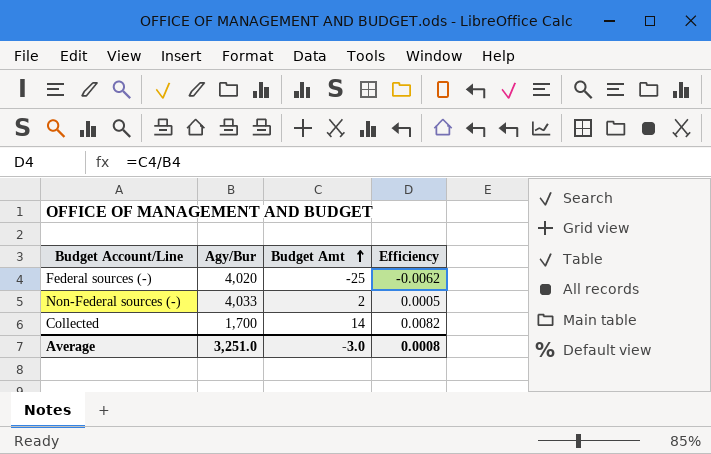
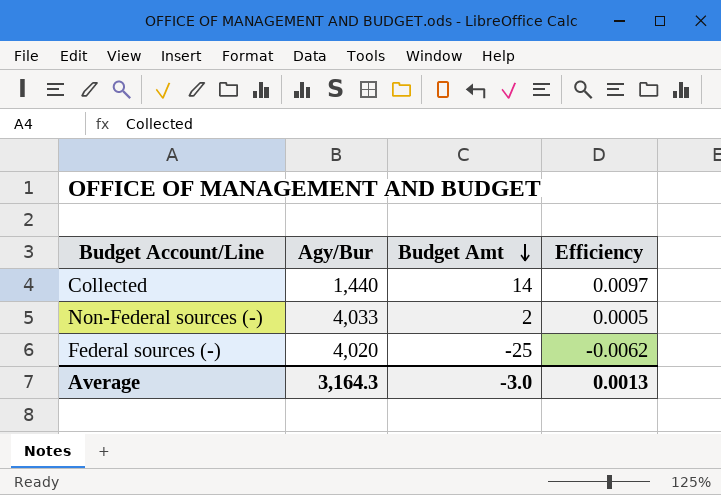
row order: Budget Amt ascending -> Budget Amt descending
Collected | Agy/Bur: 1,700 -> 1,440
Collected | Efficiency: 0.0082 -> 0.0097
Average | Agy/Bur: 3,251.0 -> 3,164.3
Average | Efficiency: 0.0008 -> 0.0013

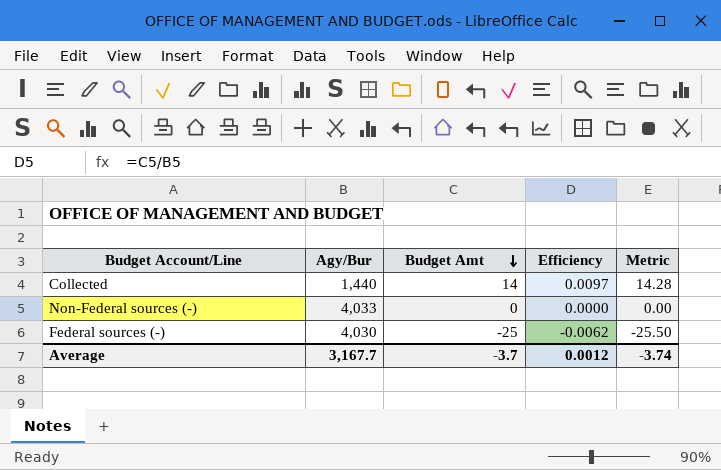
column Metric | formula: none -> [Budget Amt] * 1.02
Non-Federal sources (-) | Budget Amt: 2 -> 0
Non-Federal sources (-) | Efficiency: 0.0005 -> 0.0000
Federal sources (-) | Agy/Bur: 4,020 -> 4,030
Average | Agy/Bur: 3,164.3 -> 3,167.7
Average | Budget Amt: -3.0 -> -3.7
Average | Efficiency: 0.0013 -> 0.0012

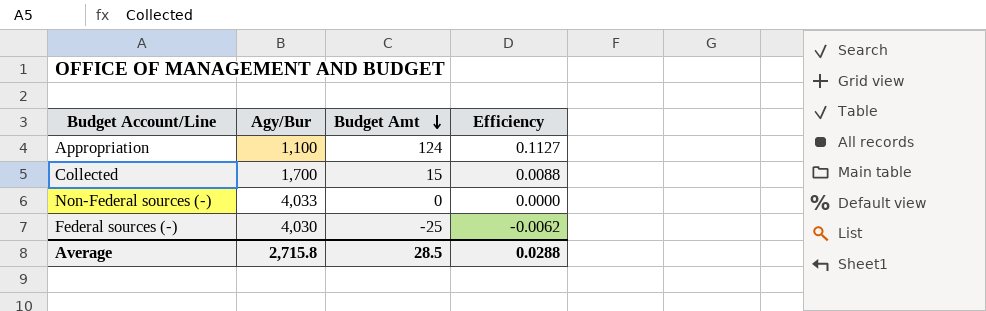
column Metric | formula: [Budget Amt] * 1.02 -> none
row Appropriation: none -> 1,100 | 124 | 0.1127
Collected | Agy/Bur: 1,440 -> 1,700
Collected | Budget Amt: 14 -> 15
Collected | Efficiency: 0.0097 -> 0.0088
Average | Agy/Bur: 3,167.7 -> 2,715.8
Average | Budget Amt: -3.7 -> 28.5
Average | Efficiency: 0.0012 -> 0.0288

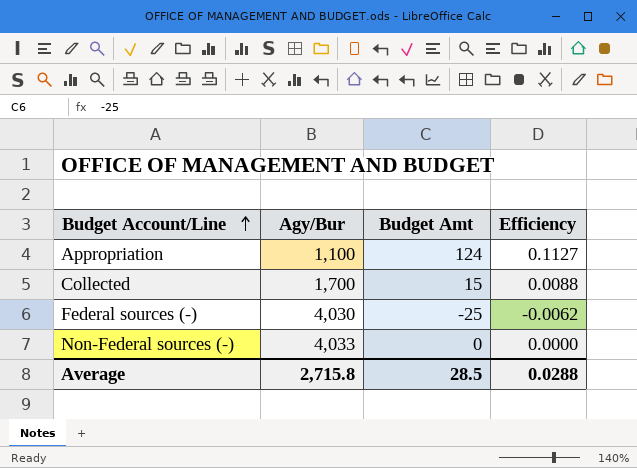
row order: Budget Amt descending -> Budget Account/Line ascending

